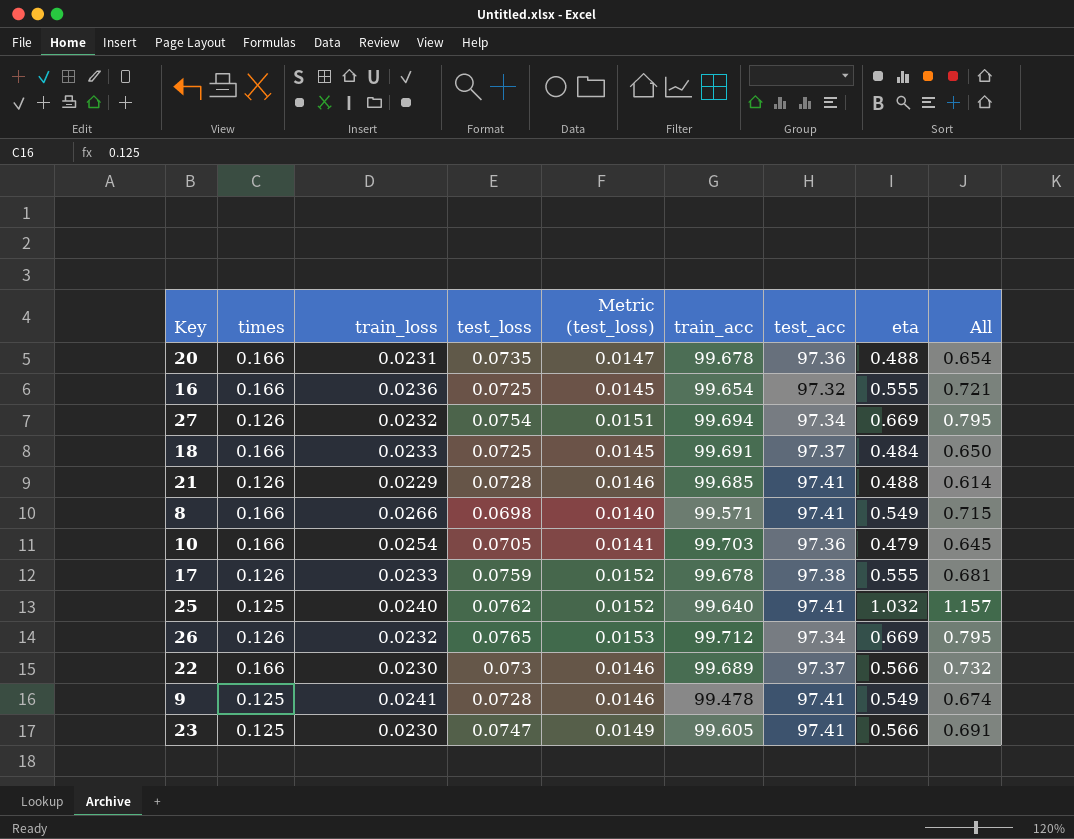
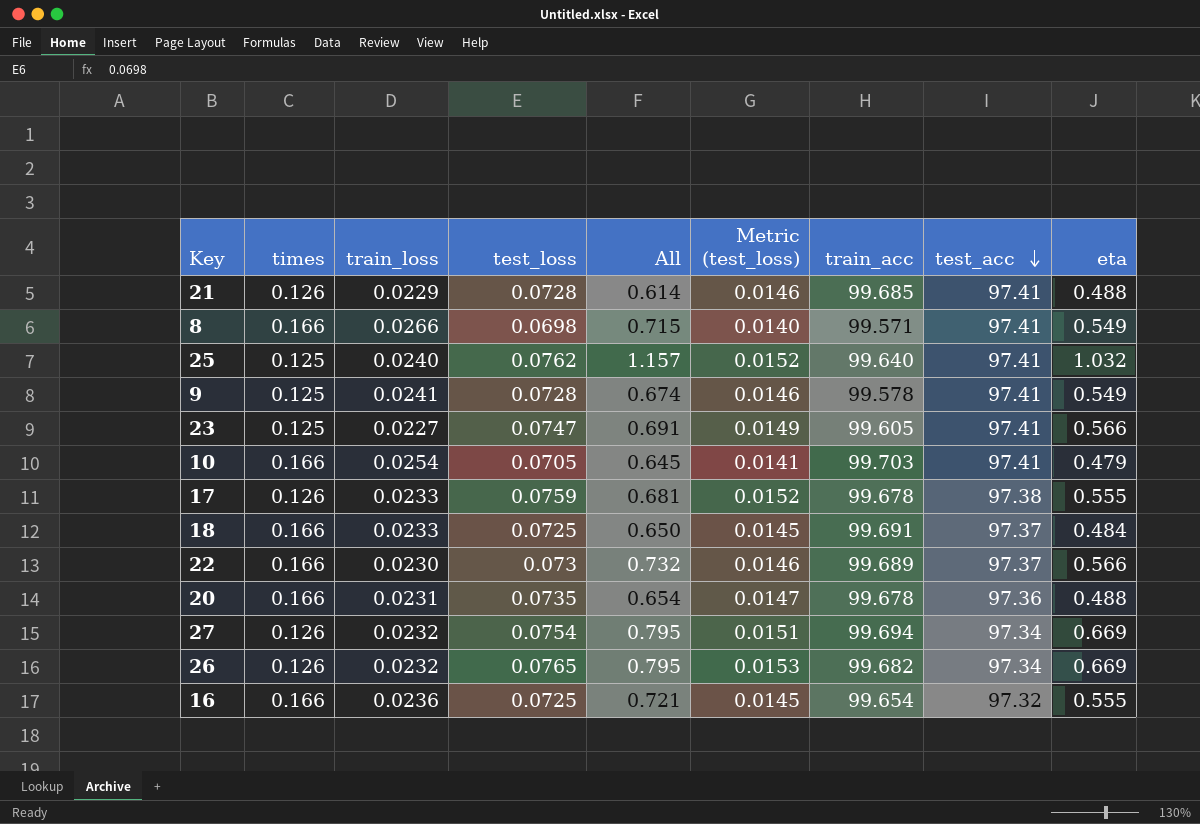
row order: none -> test_acc descending
column All | position: 9 -> 5
9 | train_acc: 99.478 -> 99.578
23 | train_loss: 0.0230 -> 0.0227
10 | test_acc: 97.36 -> 97.41
26 | train_acc: 99.712 -> 99.682

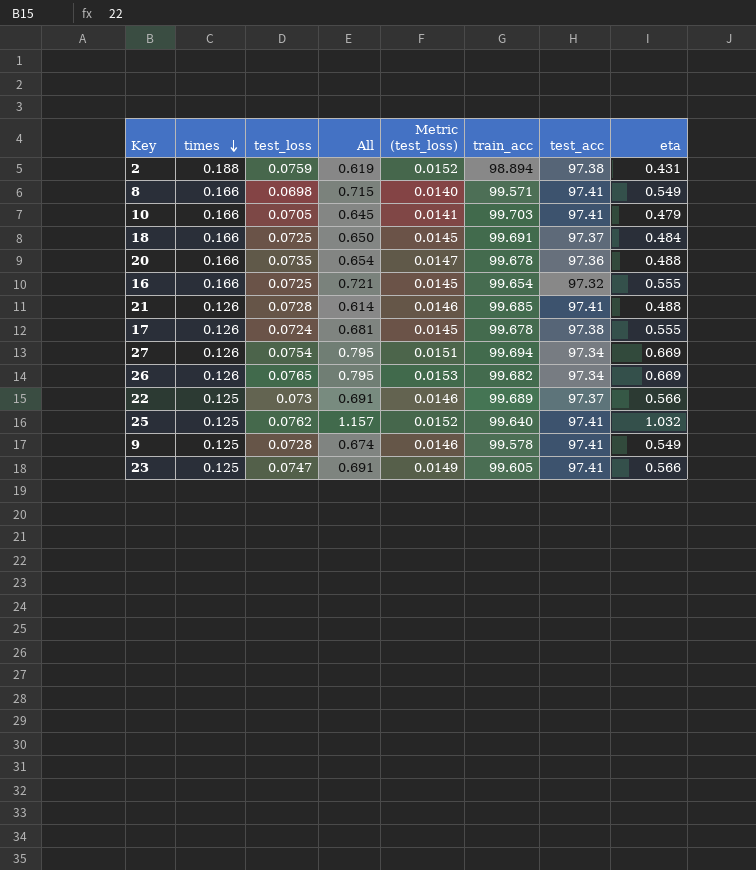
row order: test_acc descending -> times descending
column train_loss | position: 3 -> none
row 2: none -> 0.188 | 0.0759 | 0.619 | 0.0152 | 98.894 | 97.38 | 0.431
17 | test_loss: 0.0759 -> 0.0724
17 | Metric (test_loss): 0.0152 -> 0.0145
22 | times: 0.166 -> 0.125
22 | All: 0.732 -> 0.691

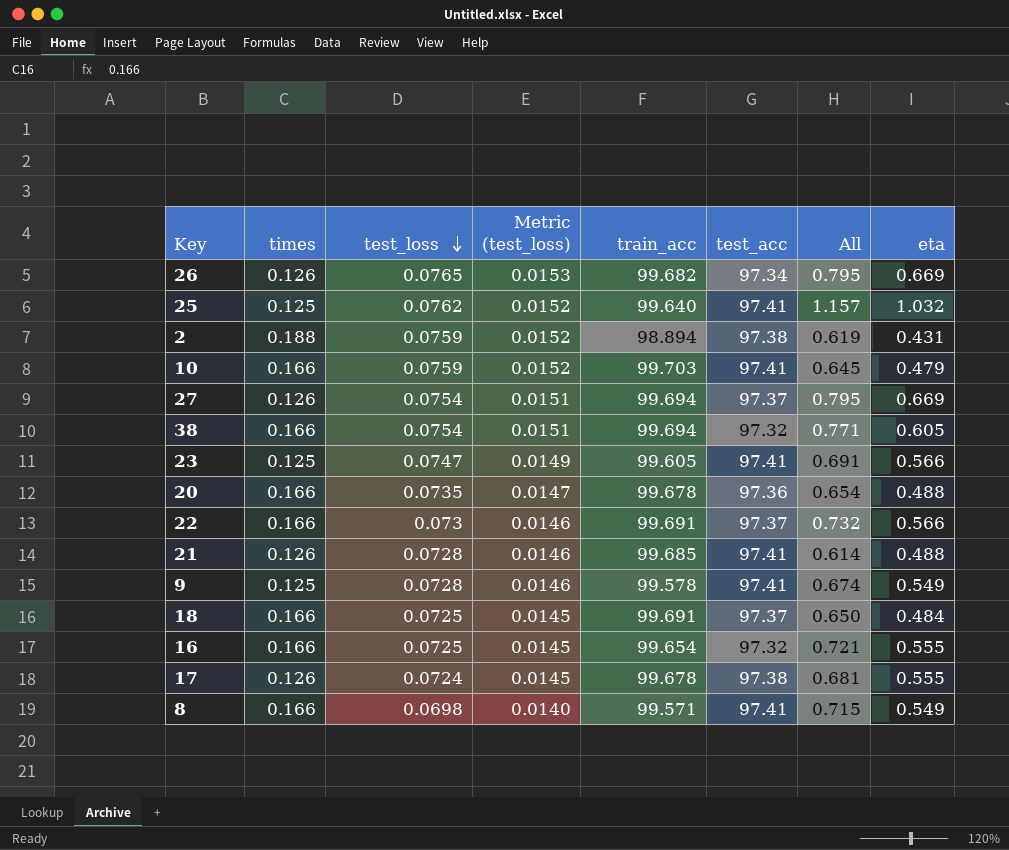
row order: times descending -> test_loss descending
column All | position: 4 -> 7
10 | test_loss: 0.0705 -> 0.0759
10 | Metric (test_loss): 0.0141 -> 0.0152
27 | test_acc: 97.34 -> 97.37
row 38: none -> 0.166 | 0.0754 | 0.0151 | 99.694 | 97.32 | 0.771 | 0.605
22 | times: 0.125 -> 0.166
22 | train_acc: 99.689 -> 99.691
22 | All: 0.691 -> 0.732

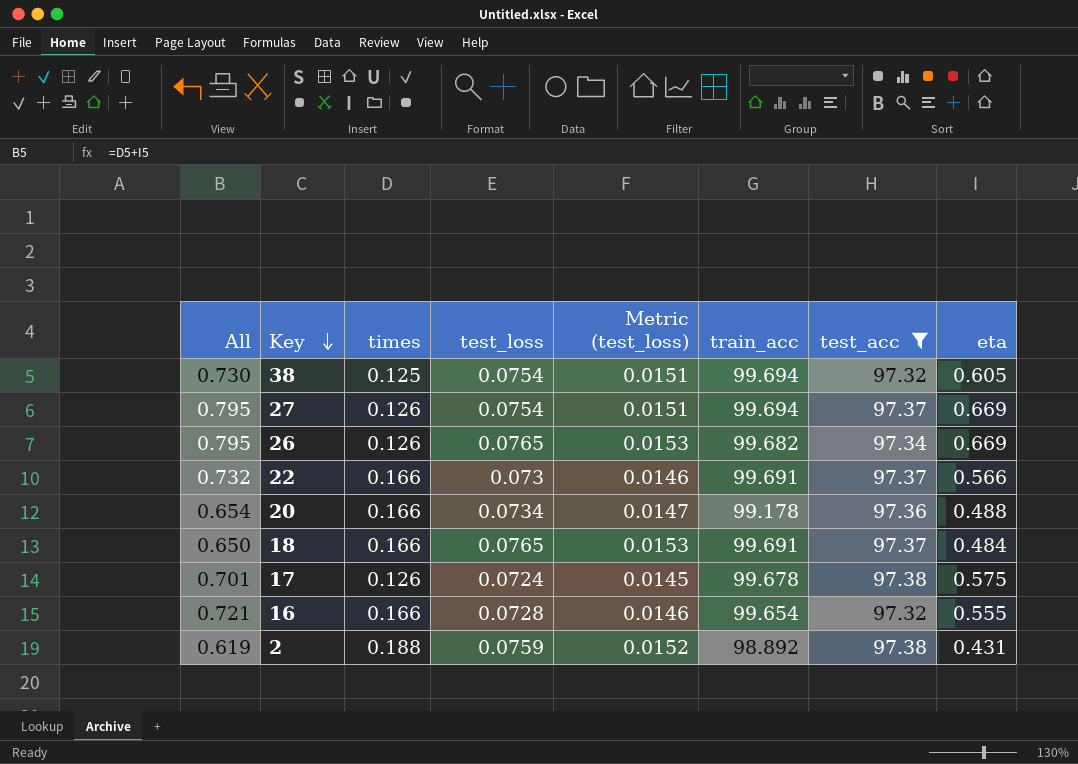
filter: none -> test_acc != 97.41
row order: test_loss descending -> Key descending
column All | position: 7 -> 1
38 | All: 0.771 -> 0.730
38 | times: 0.166 -> 0.125
20 | test_loss: 0.0735 -> 0.0734
20 | train_acc: 99.678 -> 99.178
18 | test_loss: 0.0725 -> 0.0765
18 | Metric (test_loss): 0.0145 -> 0.0153
17 | All: 0.681 -> 0.701
17 | eta: 0.555 -> 0.575
16 | test_loss: 0.0725 -> 0.0728
16 | Metric (test_loss): 0.0145 -> 0.0146
2 | train_acc: 98.894 -> 98.892

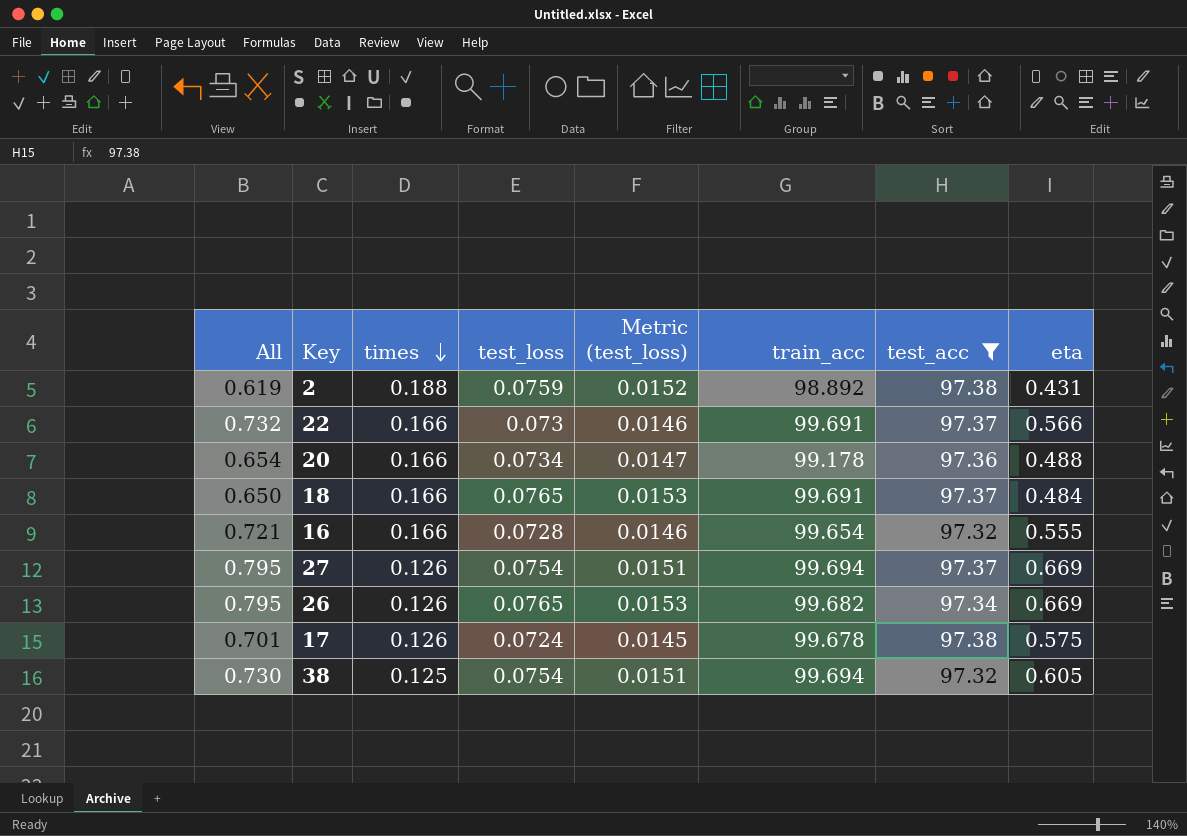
row order: Key descending -> times descending

